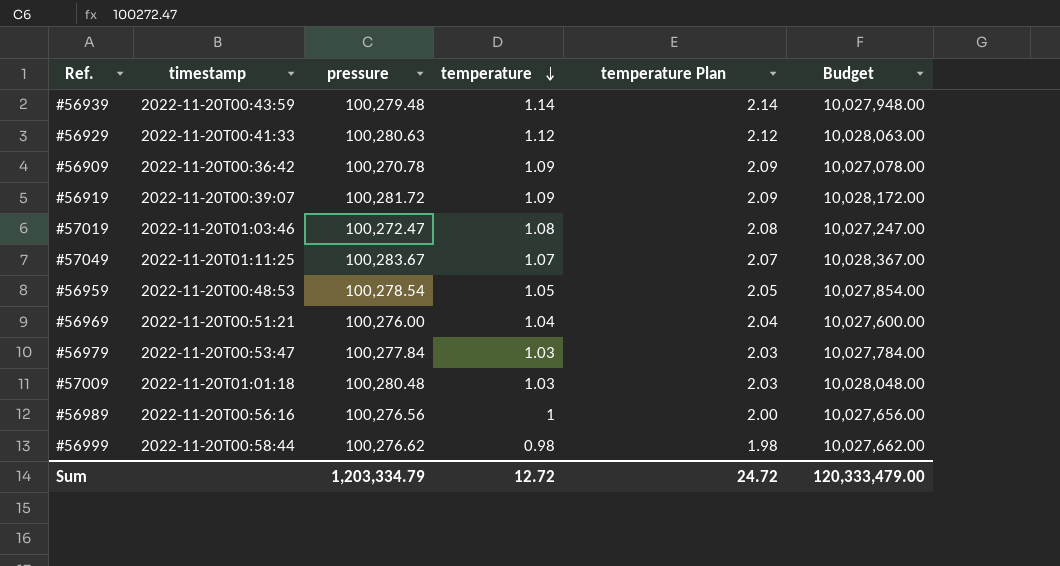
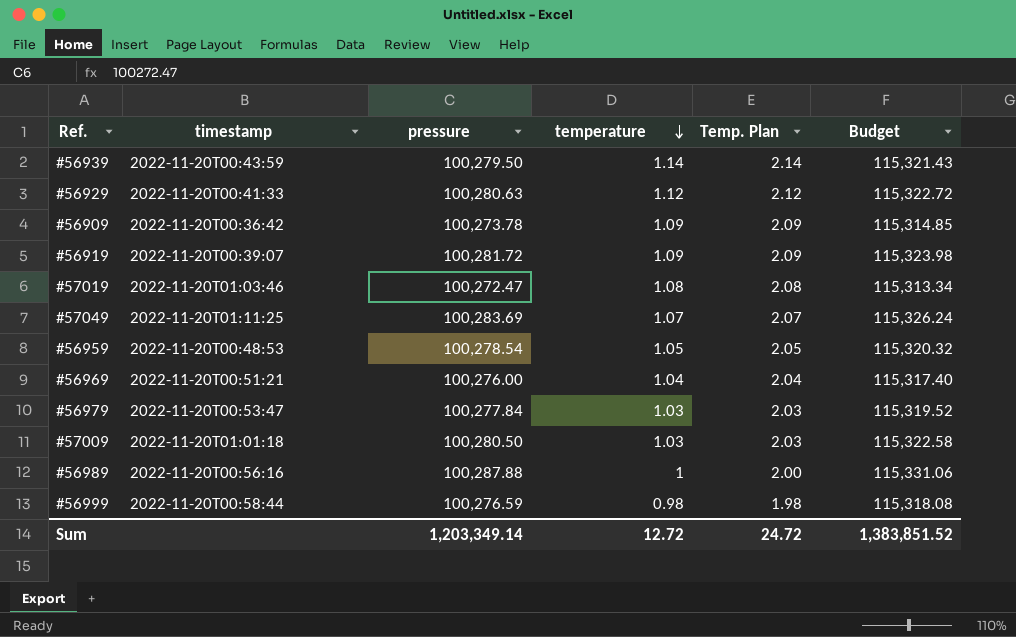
column name: temperature Plan -> Temp. Plan
column Budget | formula: [pressure] * 100 -> [pressure] * 1.15
#56939 | pressure: 100,279.48 -> 100,279.50
#56909 | pressure: 100,270.78 -> 100,273.78
#57049 | pressure: 100,283.67 -> 100,283.69
#57009 | pressure: 100,280.48 -> 100,280.50
#56989 | pressure: 100,276.56 -> 100,287.88
#56999 | pressure: 100,276.62 -> 100,276.59
Sum | pressure: 1,203,334.79 -> 1,203,349.14
Sum | Budget: 120,333,479.00 -> 1,383,851.52

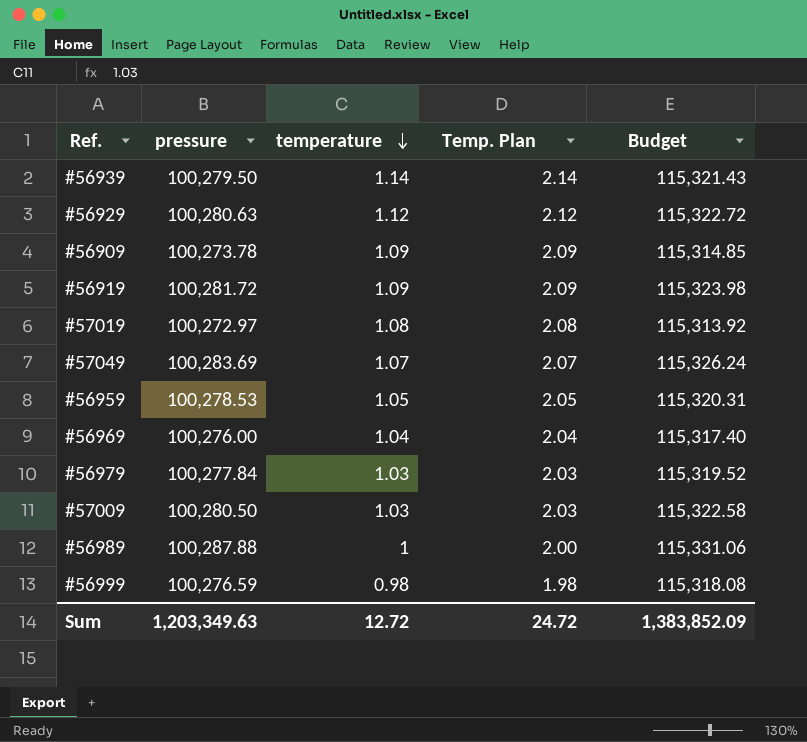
column timestamp | position: 2 -> none
#57019 | pressure: 100,272.47 -> 100,272.97
#57019 | Budget: 115,313.34 -> 115,313.92
#56959 | pressure: 100,278.54 -> 100,278.53
#56959 | Budget: 115,320.32 -> 115,320.31
Sum | pressure: 1,203,349.14 -> 1,203,349.63
Sum | Budget: 1,383,851.52 -> 1,383,852.09

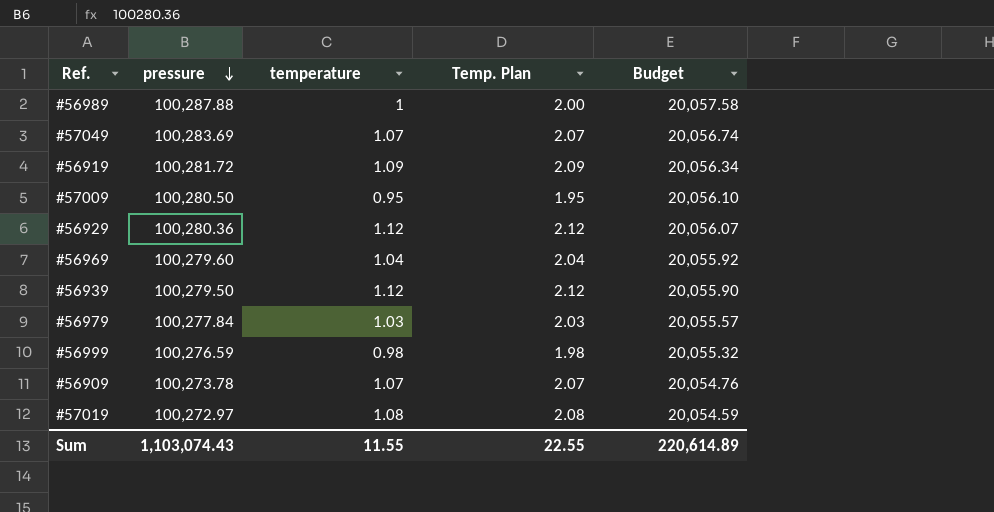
row order: temperature descending -> pressure descending
column Budget | formula: [pressure] * 1.15 -> [pressure] * 0.2
row #56959: 100,278.53 | 1.05 | 2.05 | 115,320.31 -> none
#57009 | temperature: 1.03 -> 0.95
#57009 | Temp. Plan: 2.03 -> 1.95
#56929 | pressure: 100,280.63 -> 100,280.36
#56969 | pressure: 100,276.00 -> 100,279.60
#56939 | temperature: 1.14 -> 1.12
#56939 | Temp. Plan: 2.14 -> 2.12
#56909 | temperature: 1.09 -> 1.07
#56909 | Temp. Plan: 2.09 -> 2.07
Sum | pressure: 1,203,349.63 -> 1,103,074.43
Sum | temperature: 12.72 -> 11.55
Sum | Temp. Plan: 24.72 -> 22.55
Sum | Budget: 1,383,852.09 -> 220,614.89

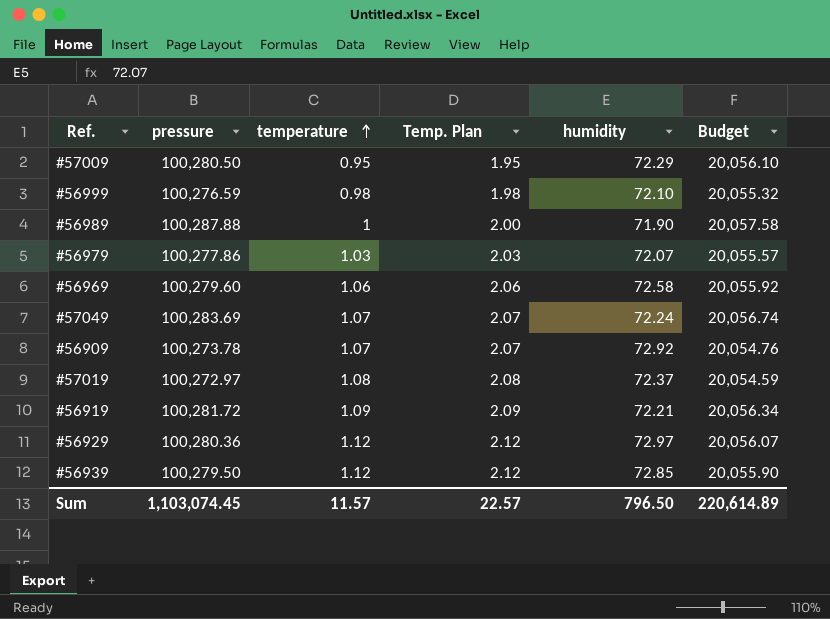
row order: pressure descending -> temperature ascending
column humidity | position: none -> 5
#56979 | pressure: 100,277.84 -> 100,277.86
#56969 | temperature: 1.04 -> 1.06
#56969 | Temp. Plan: 2.04 -> 2.06
Sum | pressure: 1,103,074.43 -> 1,103,074.45
Sum | temperature: 11.55 -> 11.57
Sum | Temp. Plan: 22.55 -> 22.57

